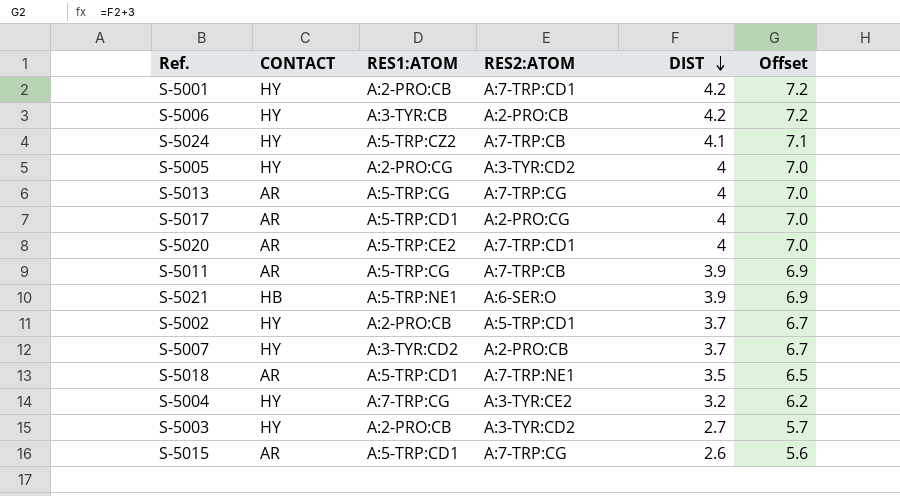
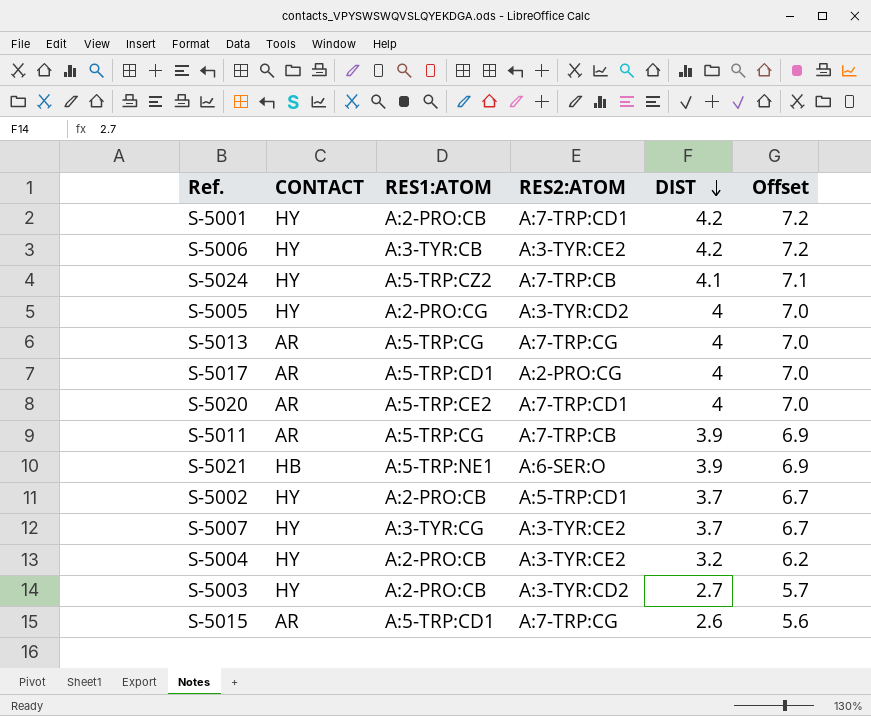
row S-5018: AR | A:5-TRP:CD1 | A:7-TRP:NE1 | 3.5 | 6.5 -> none
S-5006 | RES2:ATOM: A:2-PRO:CB -> A:3-TYR:CE2
S-5007 | RES1:ATOM: A:3-TYR:CD2 -> A:3-TYR:CG
S-5007 | RES2:ATOM: A:2-PRO:CB -> A:3-TYR:CE2
S-5004 | RES1:ATOM: A:7-TRP:CG -> A:2-PRO:CB

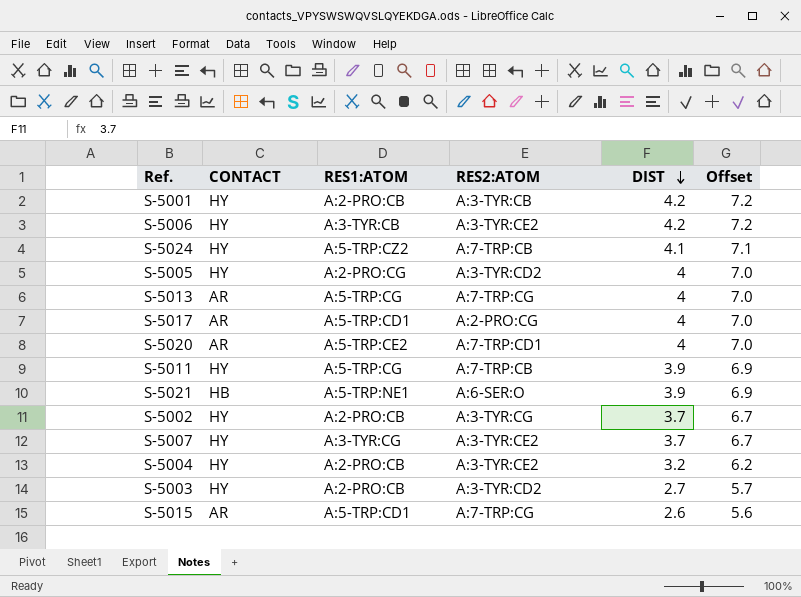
S-5001 | RES2:ATOM: A:7-TRP:CD1 -> A:3-TYR:CB
S-5011 | CONTACT: AR -> HY
S-5002 | RES2:ATOM: A:5-TRP:CD1 -> A:3-TYR:CG

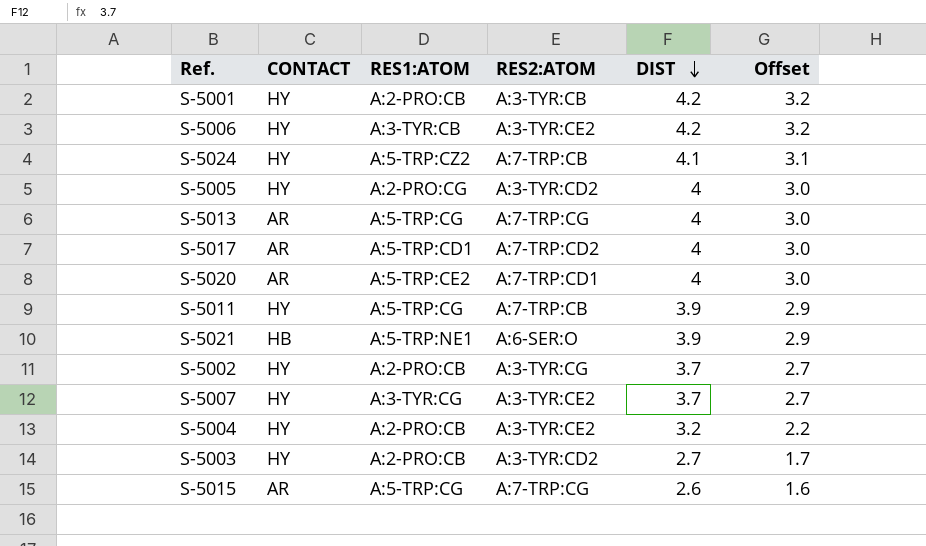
column Offset | formula: [DIST] + 3 -> [DIST] - 1
S-5017 | RES2:ATOM: A:2-PRO:CG -> A:7-TRP:CD2
S-5015 | RES1:ATOM: A:5-TRP:CD1 -> A:5-TRP:CG

